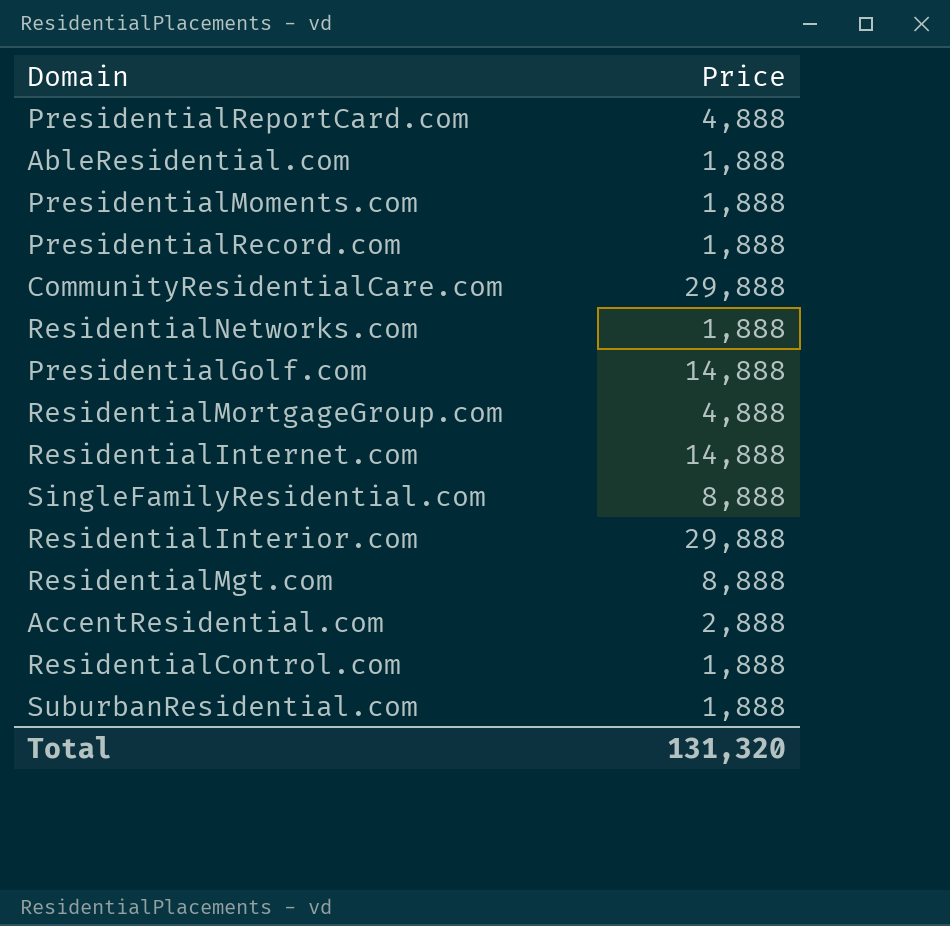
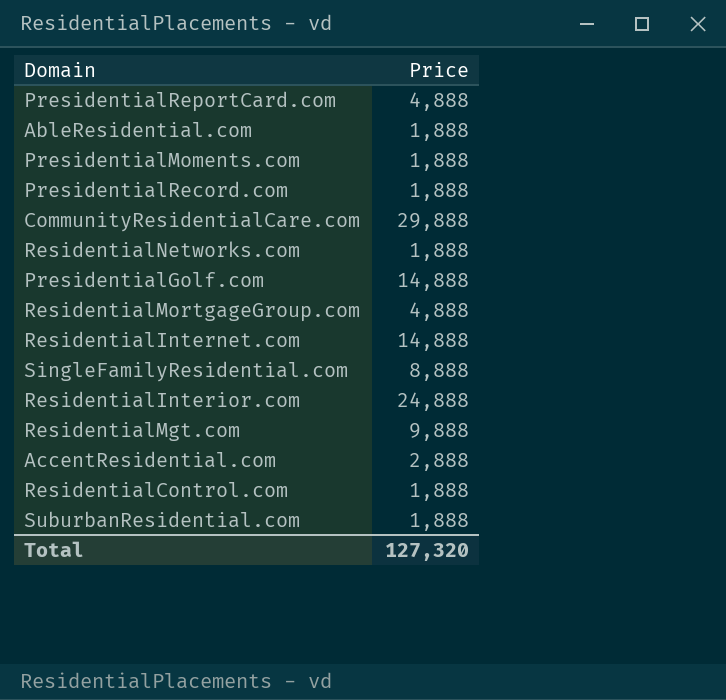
ResidentialInterior.com | Price: 29,888 -> 24,888
ResidentialMgt.com | Price: 8,888 -> 9,888
Total | Price: 131,320 -> 127,320

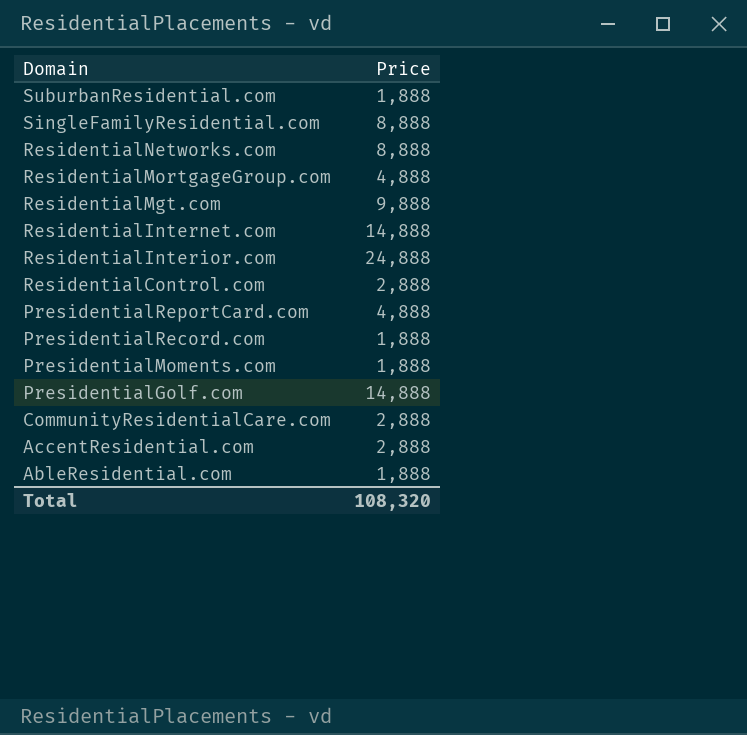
row order: none -> Domain descending
ResidentialNetworks.com | Price: 1,888 -> 8,888
ResidentialControl.com | Price: 1,888 -> 2,888
CommunityResidentialCare.com | Price: 29,888 -> 2,888
Total | Price: 127,320 -> 108,320

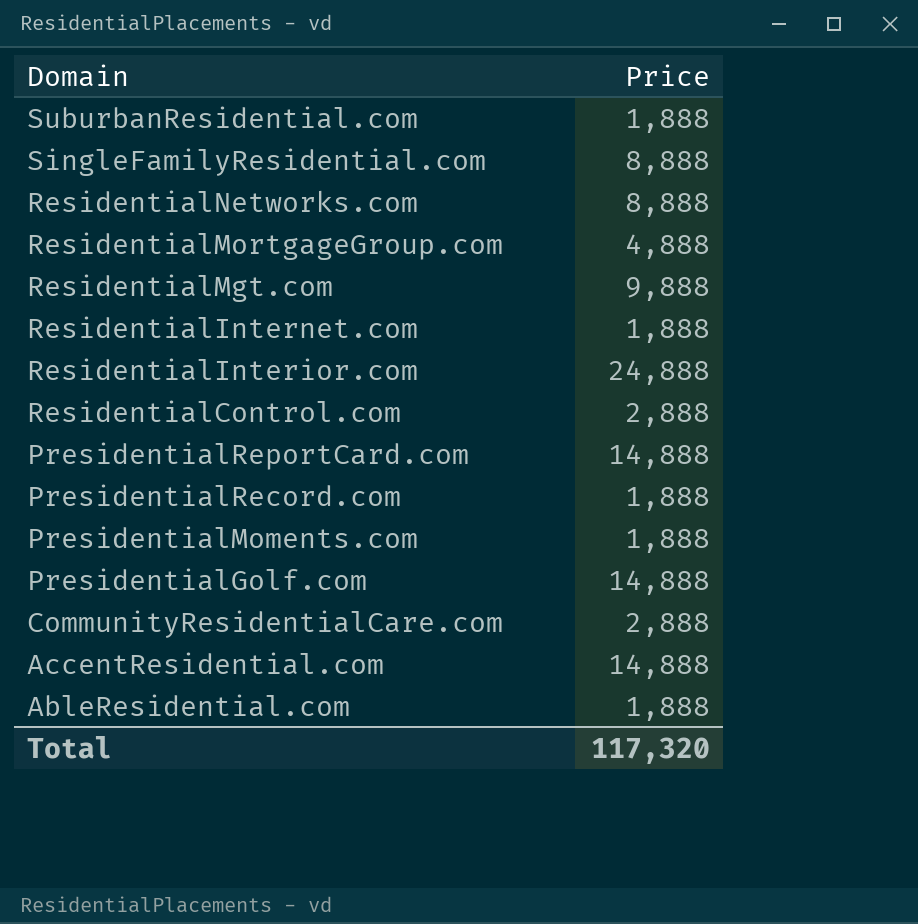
ResidentialInternet.com | Price: 14,888 -> 1,888
PresidentialReportCard.com | Price: 4,888 -> 14,888
AccentResidential.com | Price: 2,888 -> 14,888
Total | Price: 108,320 -> 117,320

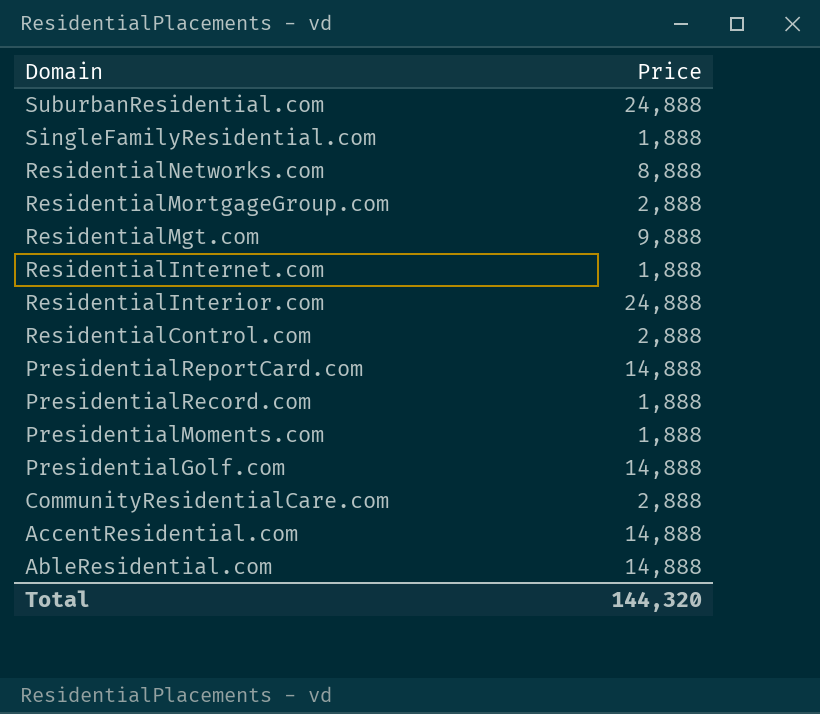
SuburbanResidential.com | Price: 1,888 -> 24,888
SingleFamilyResidential.com | Price: 8,888 -> 1,888
ResidentialMortgageGroup.com | Price: 4,888 -> 2,888
AbleResidential.com | Price: 1,888 -> 14,888
Total | Price: 117,320 -> 144,320

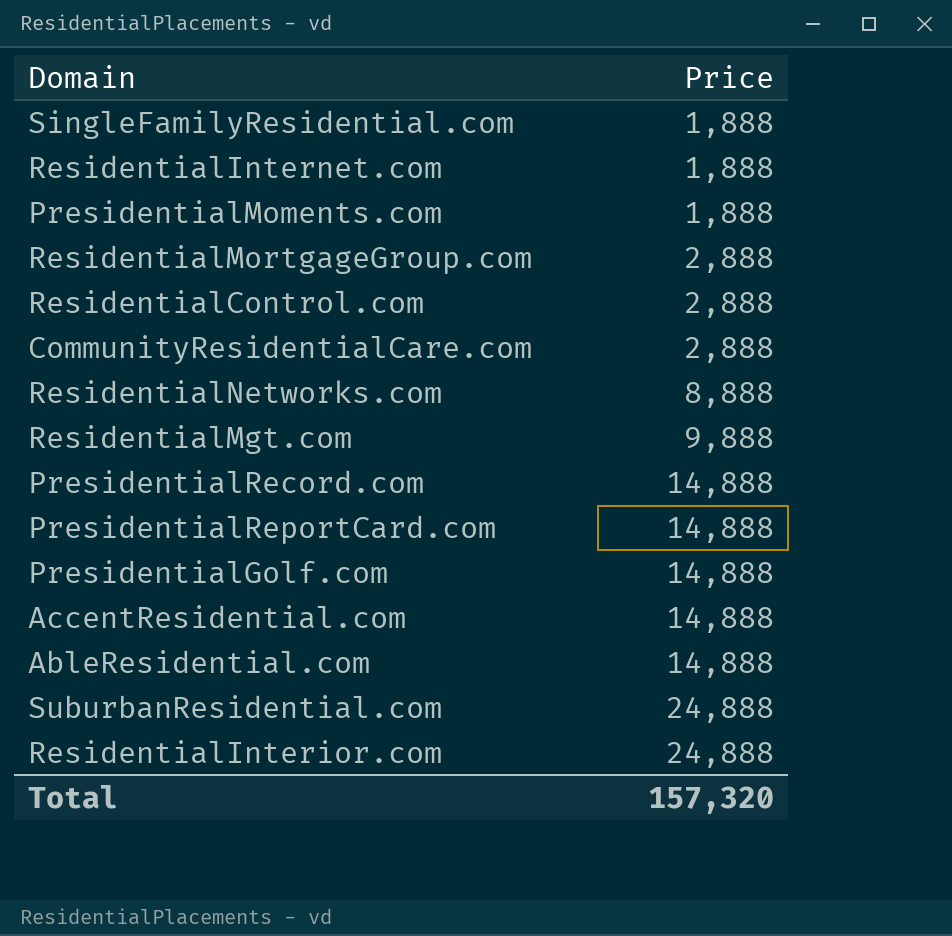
row order: Domain descending -> Price ascending
PresidentialRecord.com | Price: 1,888 -> 14,888
Total | Price: 144,320 -> 157,320

